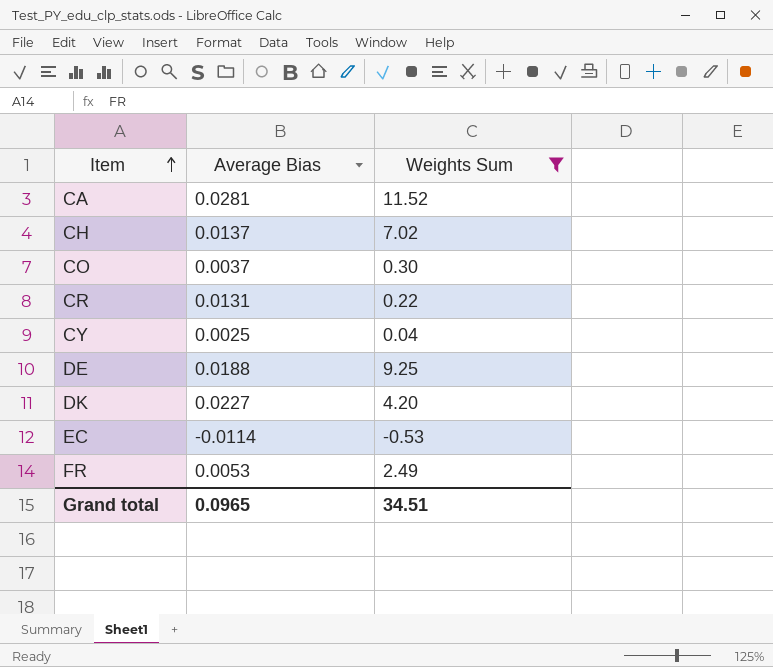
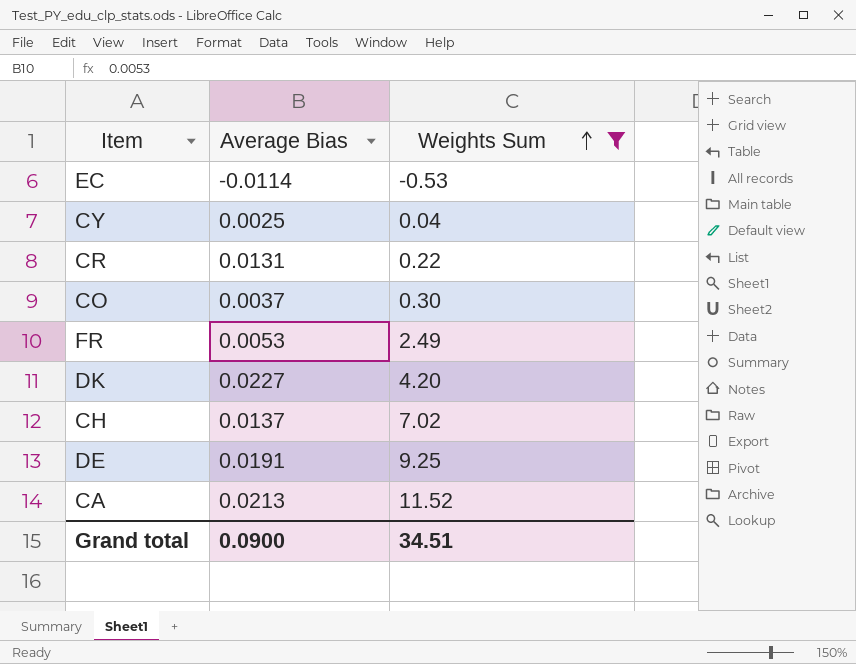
row order: Item ascending -> Weights Sum ascending
DE | Average Bias: 0.0188 -> 0.0191
CA | Average Bias: 0.0281 -> 0.0213
Grand total | Average Bias: 0.0965 -> 0.0900

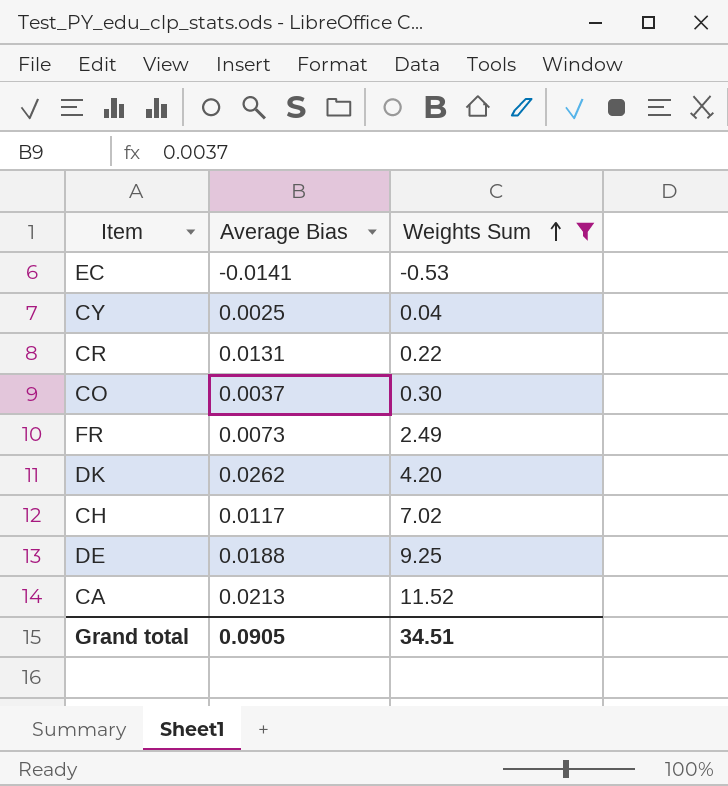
EC | Average Bias: -0.0114 -> -0.0141
FR | Average Bias: 0.0053 -> 0.0073
DK | Average Bias: 0.0227 -> 0.0262
CH | Average Bias: 0.0137 -> 0.0117
DE | Average Bias: 0.0191 -> 0.0188
Grand total | Average Bias: 0.0900 -> 0.0905

